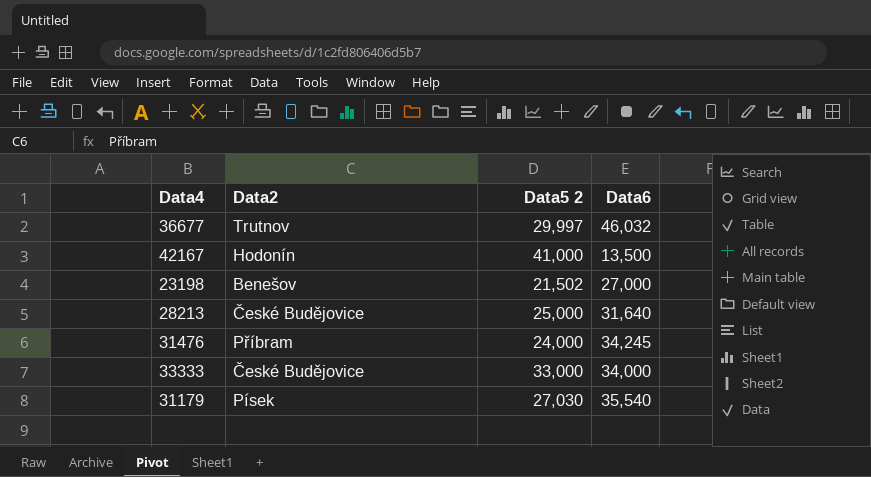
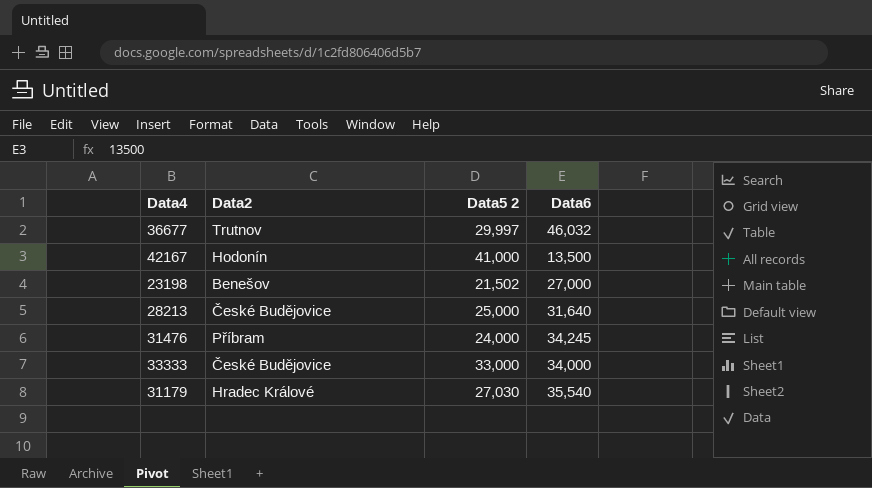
31179 | Data2: Písek -> Hradec Králové

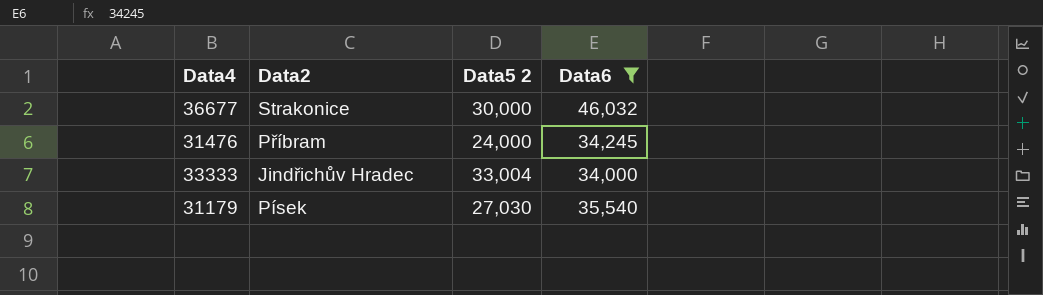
filter: none -> Data6 >= 34,000
36677 | Data2: Trutnov -> Strakonice
36677 | Data5 2: 29,997 -> 30,000
33333 | Data2: České Budějovice -> Jindřichův Hradec
33333 | Data5 2: 33,000 -> 33,004
31179 | Data2: Hradec Králové -> Písek

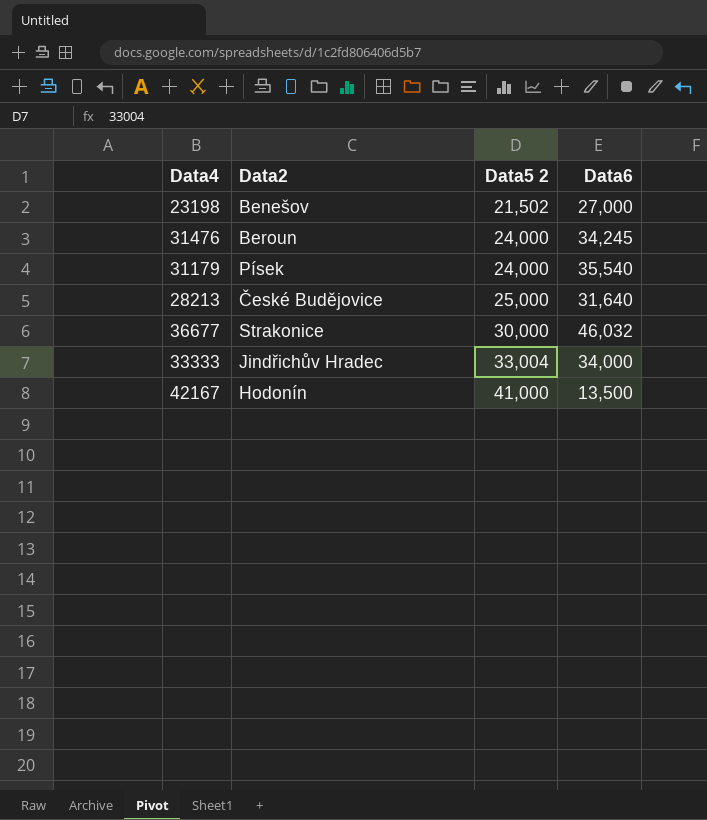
filter: Data6 >= 34,000 -> none
row order: none -> Data5 2 ascending
31476 | Data2: Příbram -> Beroun
31179 | Data5 2: 27,030 -> 24,000

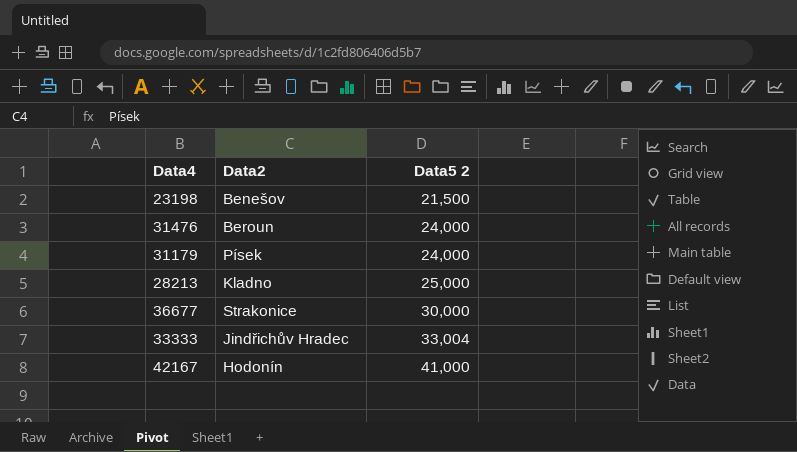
column Data6 | position: 4 -> none
23198 | Data5 2: 21,502 -> 21,500
28213 | Data2: České Budějovice -> Kladno

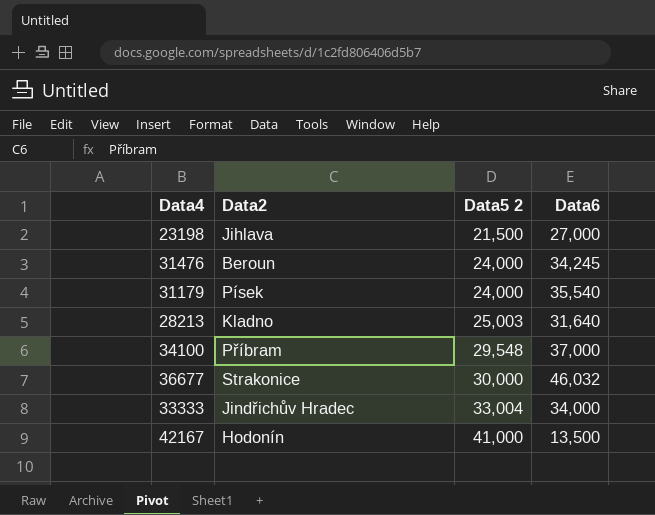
column Data6 | position: none -> 4
23198 | Data2: Benešov -> Jihlava
28213 | Data5 2: 25,000 -> 25,003
row 34100: none -> Příbram | 29,548 | 37,000

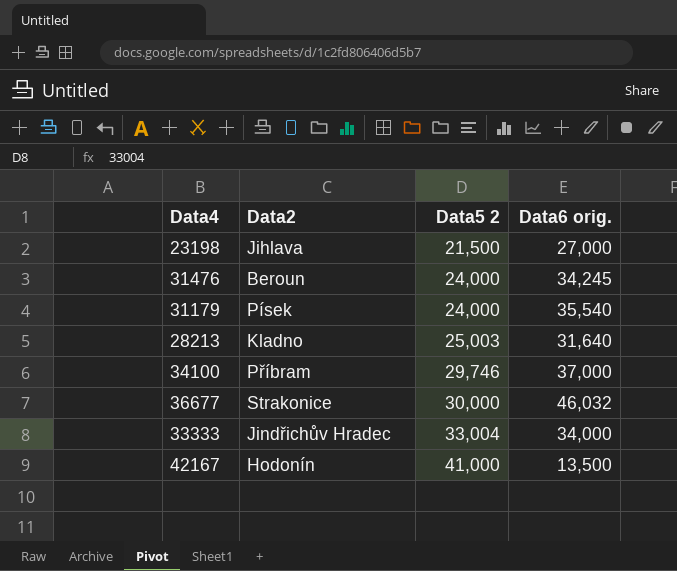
column name: Data6 -> Data6 orig.
34100 | Data5 2: 29,548 -> 29,746

